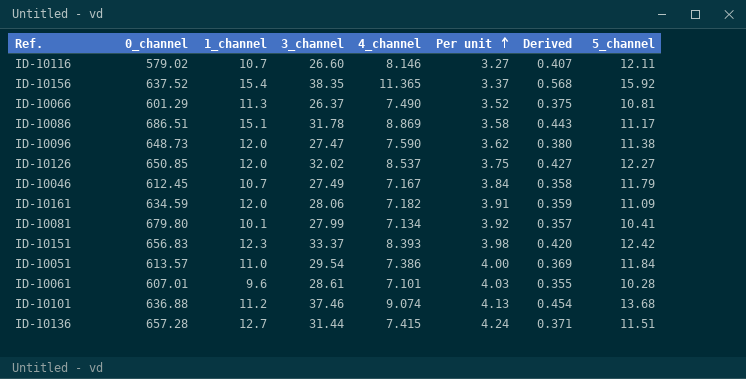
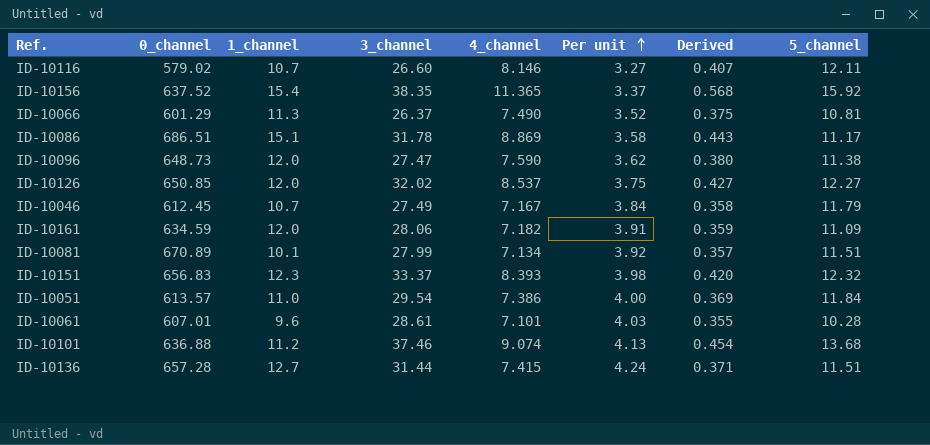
ID-10081 | 0_channel: 679.80 -> 670.89
ID-10081 | 5_channel: 10.41 -> 11.51
ID-10151 | 5_channel: 12.42 -> 12.32

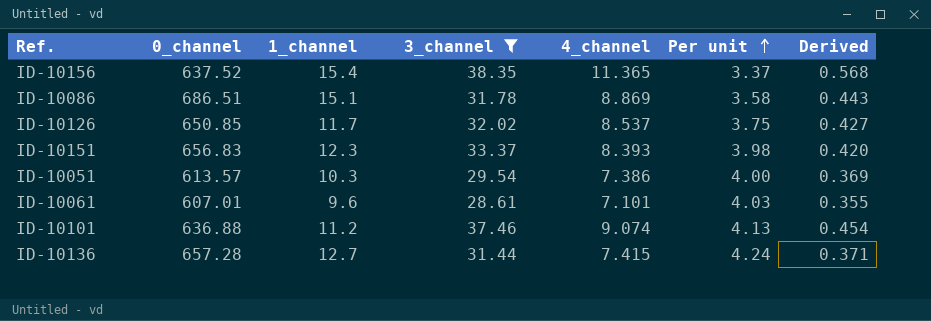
filter: none -> 3_channel >= 28.61
column 5_channel | position: 8 -> none
ID-10126 | 1_channel: 12.0 -> 11.7
ID-10051 | 1_channel: 11.0 -> 10.3

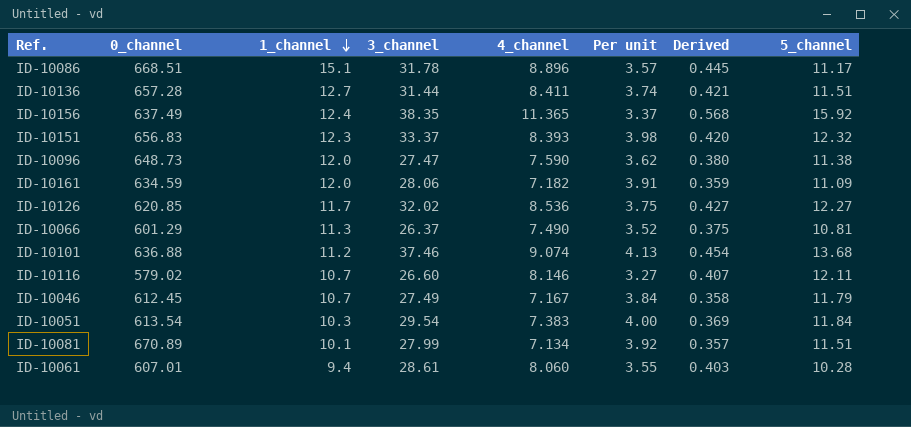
filter: 3_channel >= 28.61 -> none
row order: Per unit ascending -> 1_channel descending
column 5_channel | position: none -> 8
ID-10086 | 0_channel: 686.51 -> 668.51
ID-10086 | 4_channel: 8.869 -> 8.896
ID-10086 | Per unit: 3.58 -> 3.57
ID-10086 | Derived: 0.443 -> 0.445
ID-10136 | 4_channel: 7.415 -> 8.411
ID-10136 | Per unit: 4.24 -> 3.74
ID-10136 | Derived: 0.371 -> 0.421
ID-10156 | 0_channel: 637.52 -> 637.49
ID-10156 | 1_channel: 15.4 -> 12.4
ID-10126 | 0_channel: 650.85 -> 620.85
ID-10126 | 4_channel: 8.537 -> 8.536
ID-10051 | 0_channel: 613.57 -> 613.54
ID-10051 | 4_channel: 7.386 -> 7.383
ID-10061 | 1_channel: 9.6 -> 9.4
ID-10061 | 4_channel: 7.101 -> 8.060
ID-10061 | Per unit: 4.03 -> 3.55
ID-10061 | Derived: 0.355 -> 0.403

